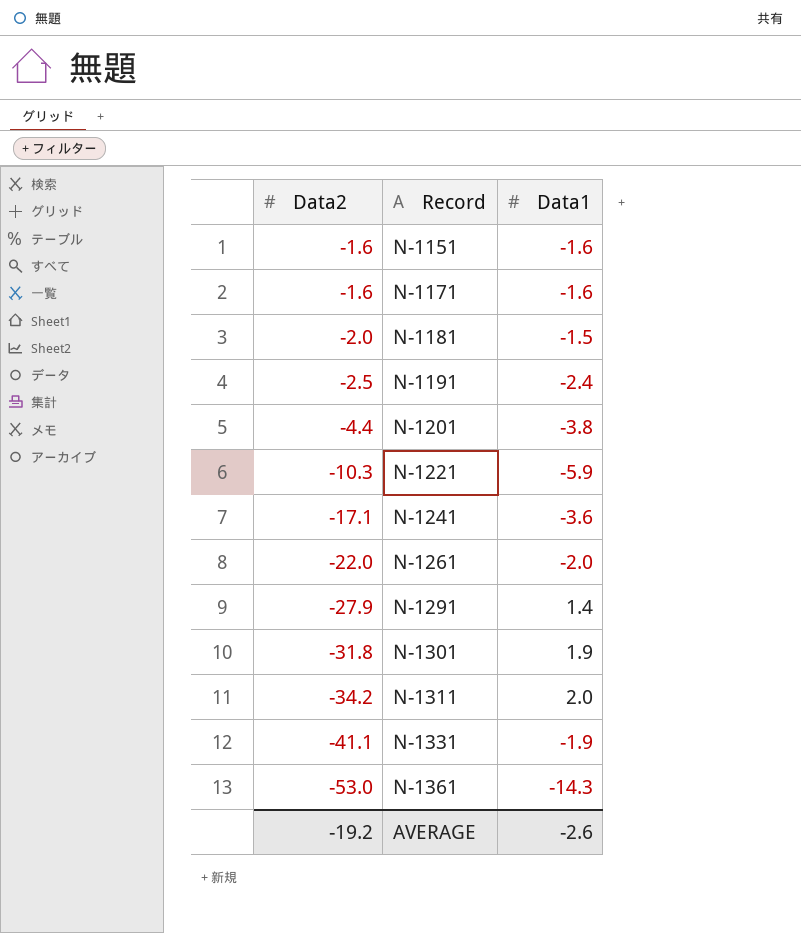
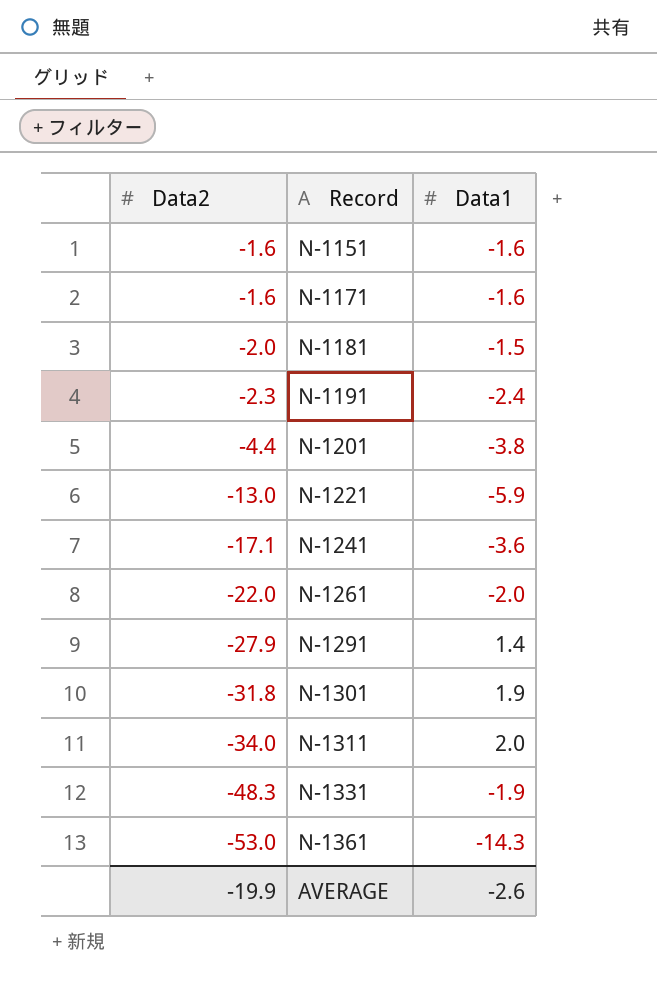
N-1191 | Data2: -2.5 -> -2.3
N-1221 | Data2: -10.3 -> -13.0
N-1311 | Data2: -34.2 -> -34.0
N-1331 | Data2: -41.1 -> -48.3
AVERAGE | Data2: -19.2 -> -19.9

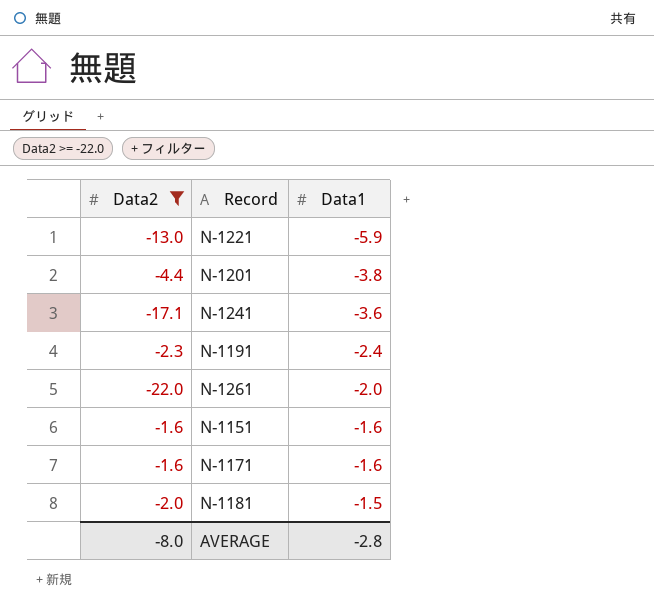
filter: none -> Data2 >= -22.0
row order: Data2 descending -> Data1 ascending
AVERAGE | Data2: -19.9 -> -8.0
AVERAGE | Data1: -2.6 -> -2.8

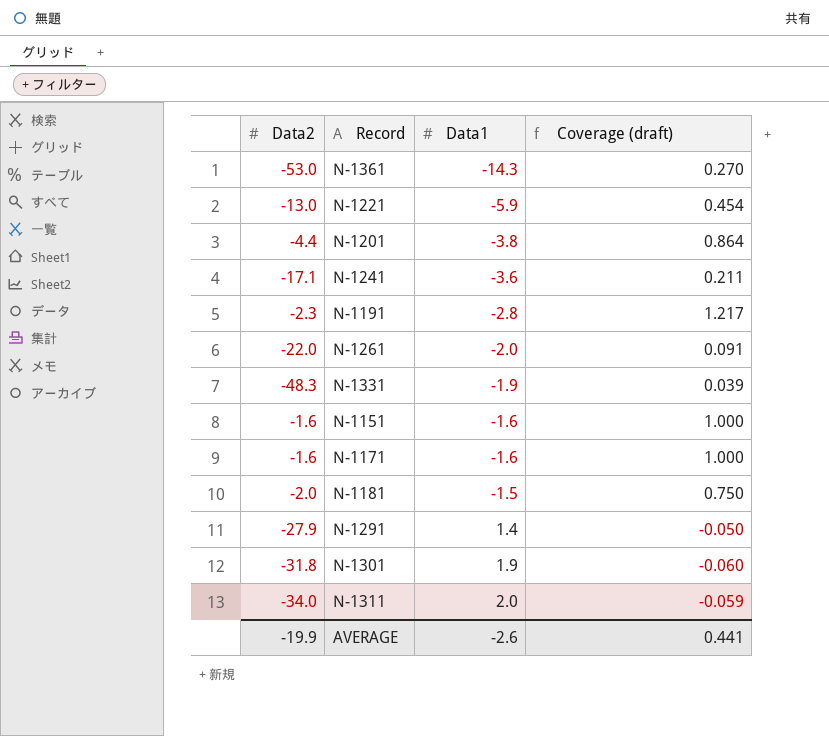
filter: Data2 >= -22.0 -> none
column Coverage (draft) | formula: none -> [Data1] / [Data2]
N-1191 | Data1: -2.4 -> -2.8
AVERAGE | Data2: -8.0 -> -19.9
AVERAGE | Data1: -2.8 -> -2.6

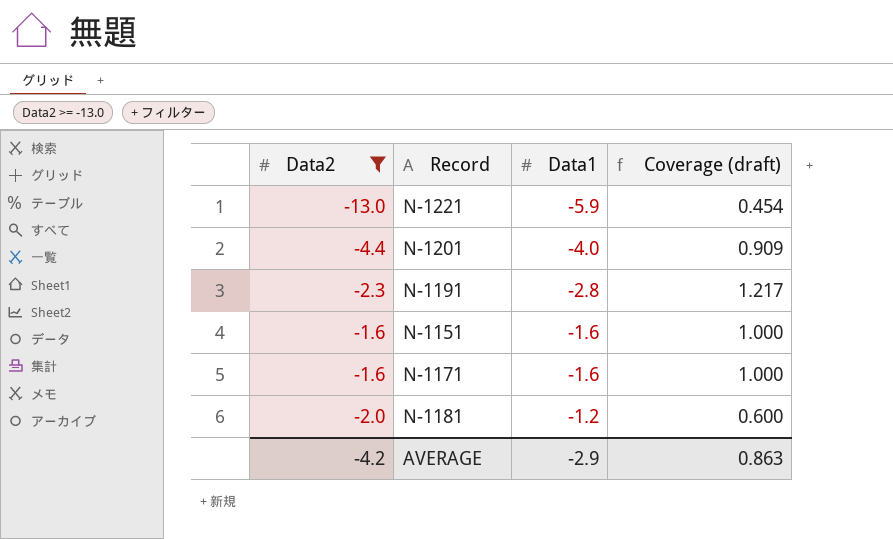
filter: none -> Data2 >= -13.0
N-1201 | Data1: -3.8 -> -4.0
N-1201 | Coverage (draft): 0.864 -> 0.909
N-1181 | Data1: -1.5 -> -1.2
N-1181 | Coverage (draft): 0.750 -> 0.600
AVERAGE | Data2: -19.9 -> -4.2
AVERAGE | Data1: -2.6 -> -2.9
AVERAGE | Coverage (draft): 0.441 -> 0.863

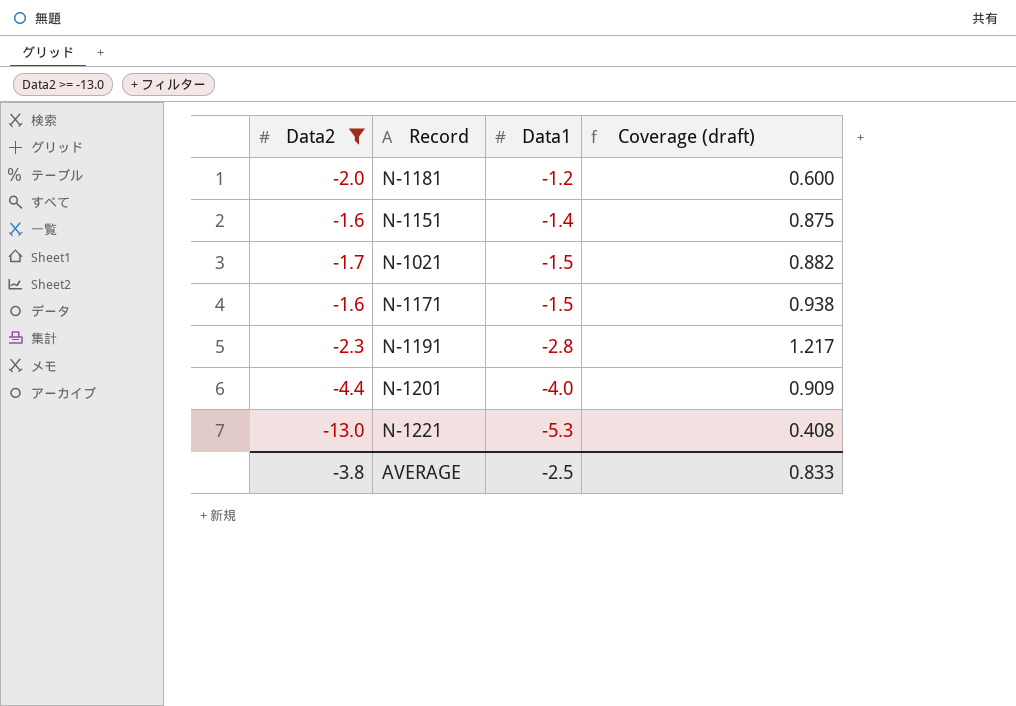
row order: Data1 ascending -> Data1 descending
N-1151 | Data1: -1.6 -> -1.4
N-1151 | Coverage (draft): 1.000 -> 0.875
row N-1021: none -> -1.7 | -1.5 | 0.882
N-1171 | Data1: -1.6 -> -1.5
N-1171 | Coverage (draft): 1.000 -> 0.938
N-1221 | Data1: -5.9 -> -5.3
N-1221 | Coverage (draft): 0.454 -> 0.408
AVERAGE | Data2: -4.2 -> -3.8
AVERAGE | Data1: -2.9 -> -2.5
AVERAGE | Coverage (draft): 0.863 -> 0.833

